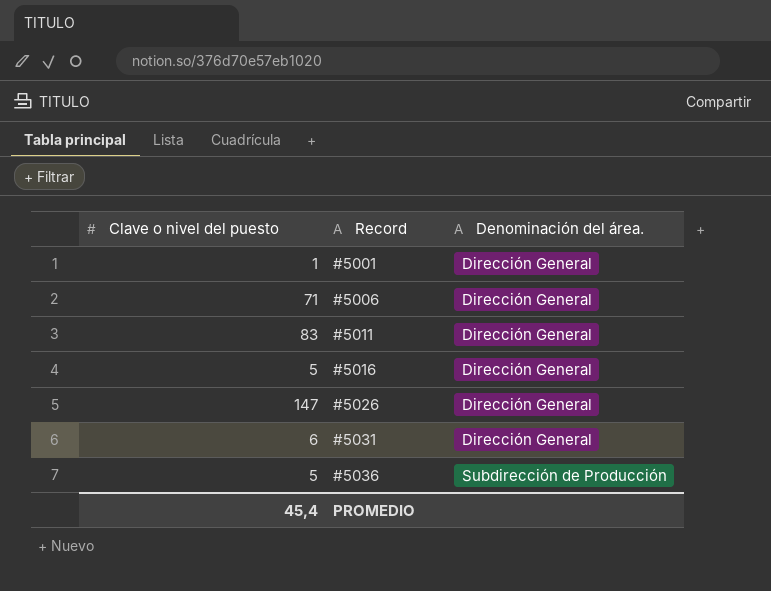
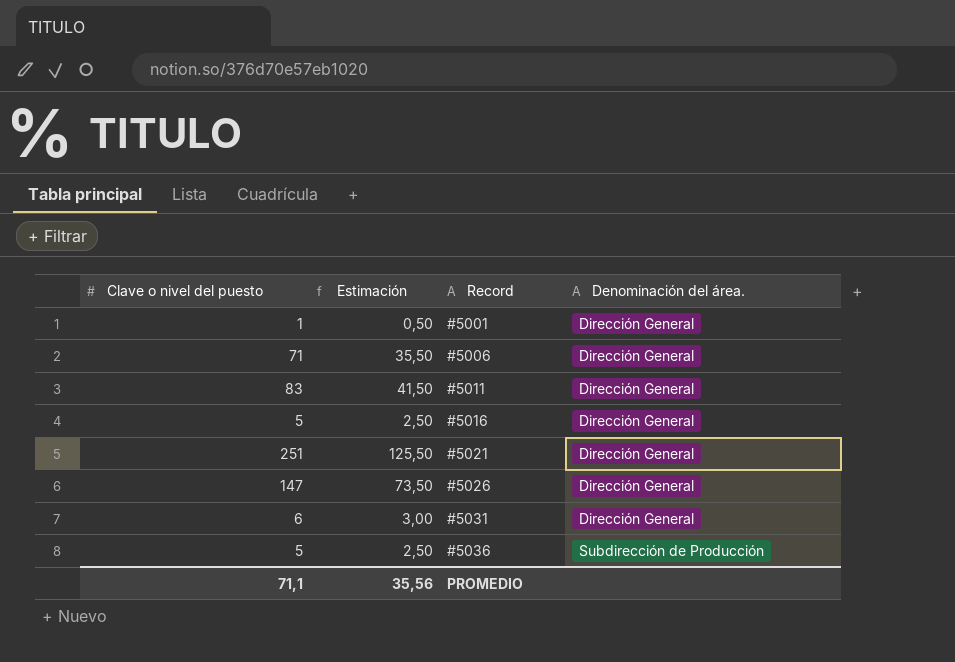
column Estimación | formula: none -> [Clave o nivel del puesto] * 0,5
row #5021: none -> 251 | 125,50 | Dirección General
PROMEDIO | Clave o nivel del puesto: 45,4 -> 71,1

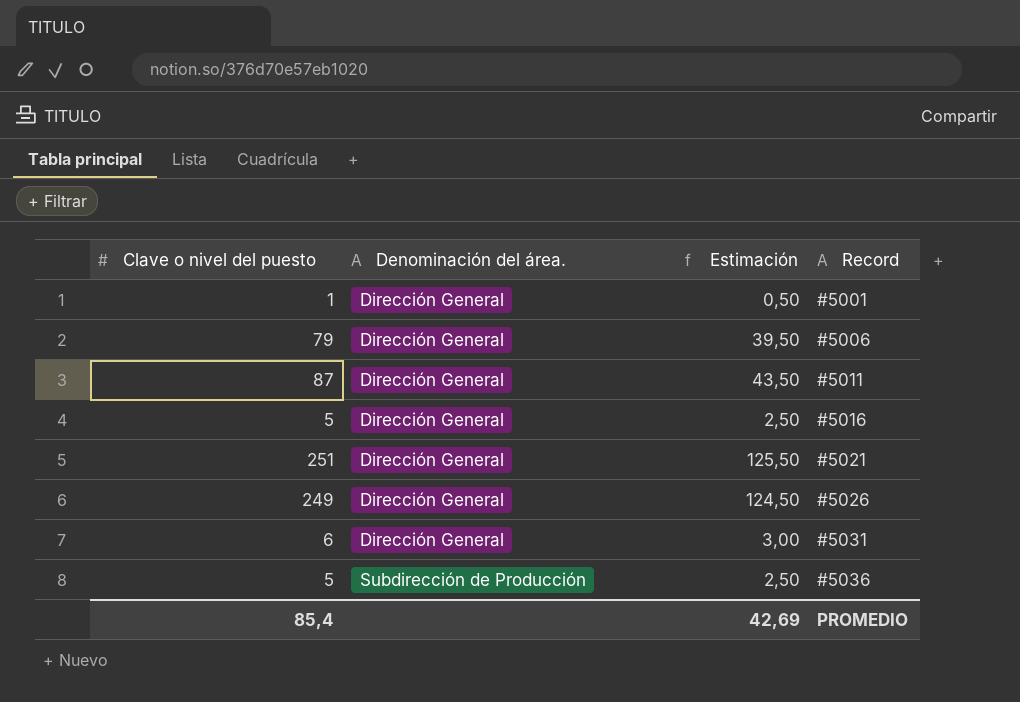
column Denominación del área. | position: 4 -> 2
#5006 | Clave o nivel del puesto: 71 -> 79
#5006 | Estimación: 35,50 -> 39,50
#5011 | Clave o nivel del puesto: 83 -> 87
#5011 | Estimación: 41,50 -> 43,50
#5026 | Clave o nivel del puesto: 147 -> 249
#5026 | Estimación: 73,50 -> 124,50
PROMEDIO | Clave o nivel del puesto: 71,1 -> 85,4
PROMEDIO | Estimación: 35,56 -> 42,69

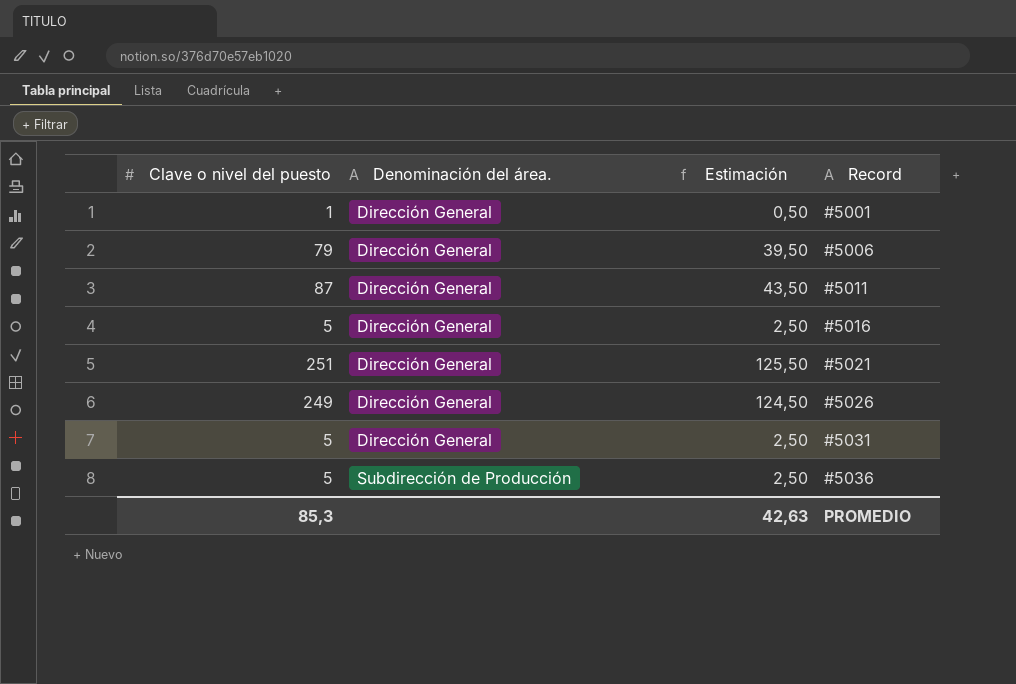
#5031 | Clave o nivel del puesto: 6 -> 5
#5031 | Estimación: 3,00 -> 2,50
PROMEDIO | Clave o nivel del puesto: 85,4 -> 85,3
PROMEDIO | Estimación: 42,69 -> 42,63

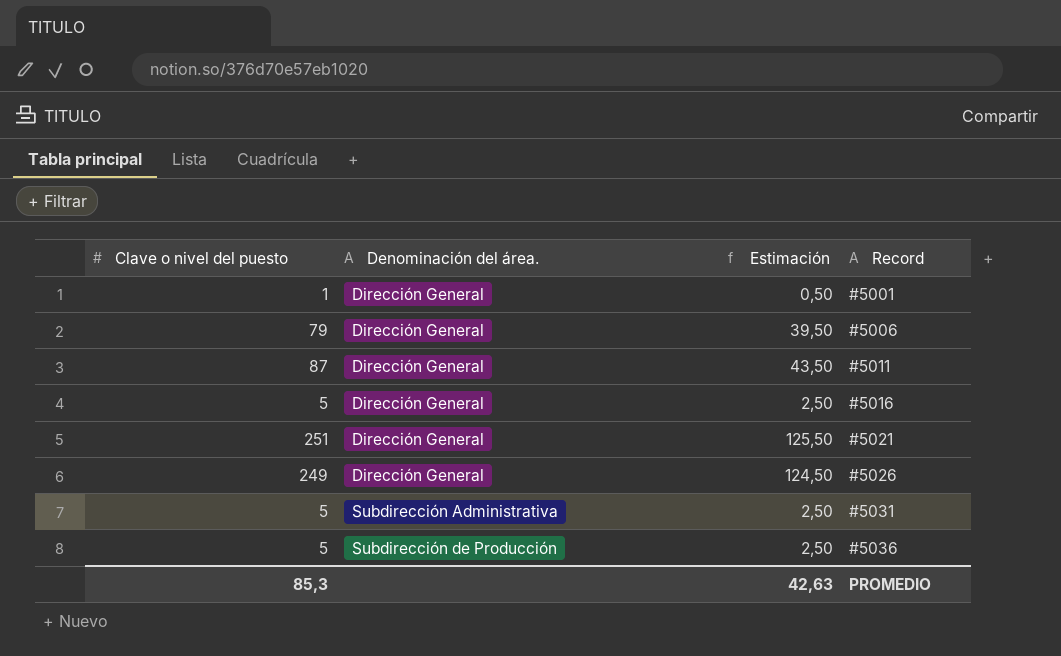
#5031 | Denominación del área.: Dirección General -> Subdirección Administrativa

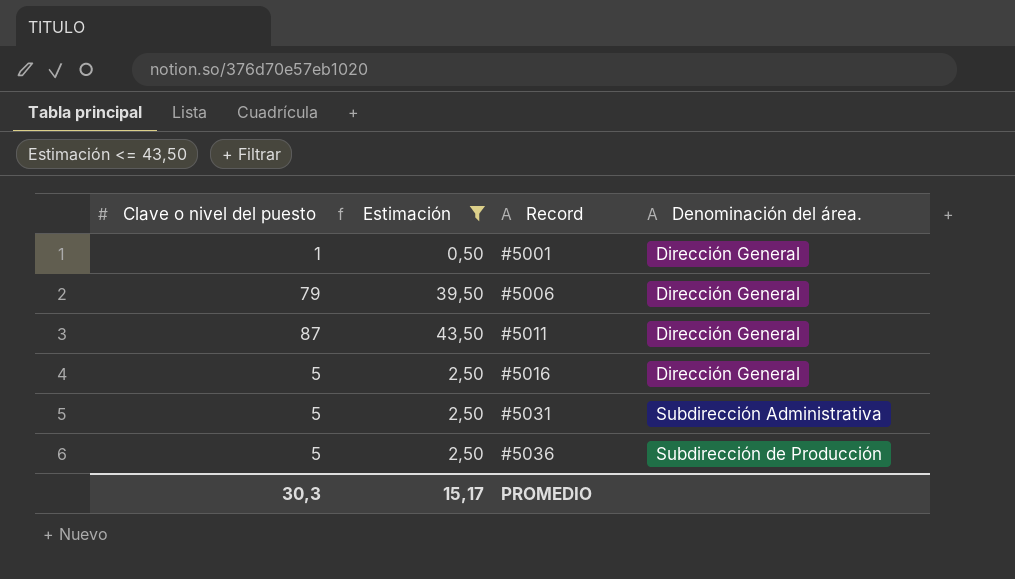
filter: none -> Estimación <= 43,50
column Denominación del área. | position: 2 -> 4
PROMEDIO | Clave o nivel del puesto: 85,3 -> 30,3
PROMEDIO | Estimación: 42,63 -> 15,17

